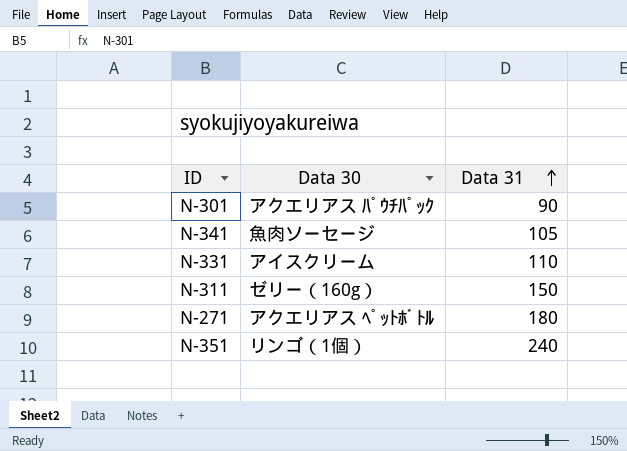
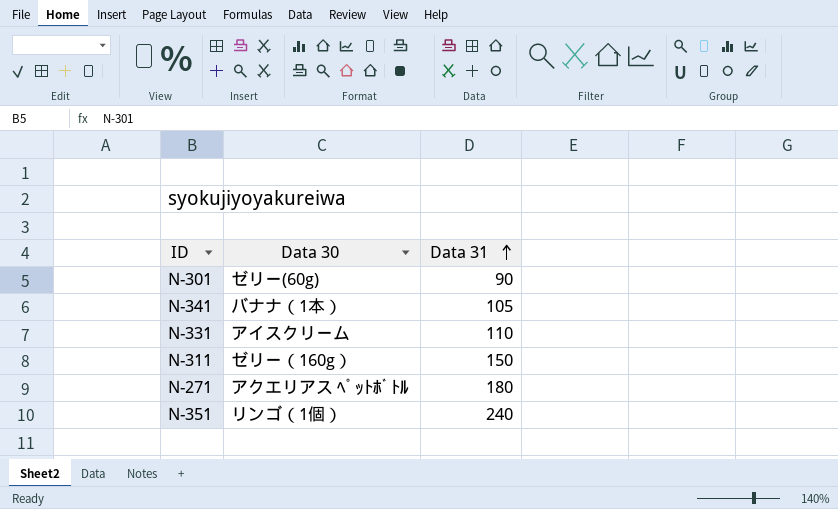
N-301 | Data 30: アクエリアス ﾊﾟｳﾁﾊﾟｯｸ -> ゼリー(60g)
N-341 | Data 30: 魚肉ソーセージ -> バナナ（1本）

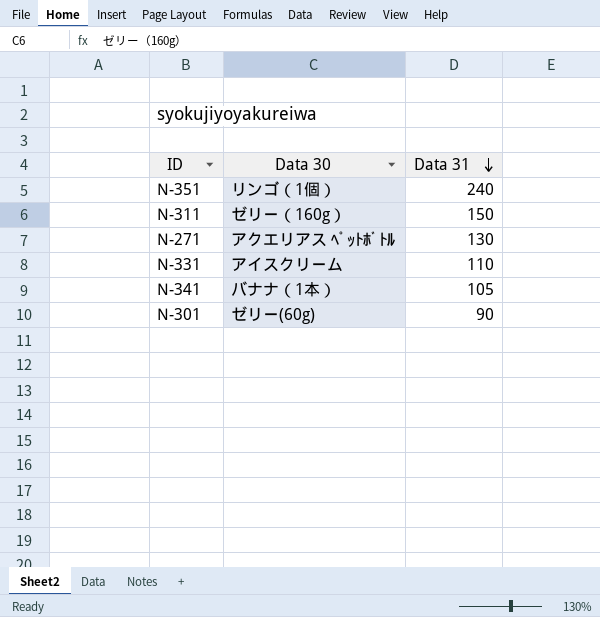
row order: Data 31 ascending -> Data 31 descending
N-271 | Data 31: 180 -> 130

